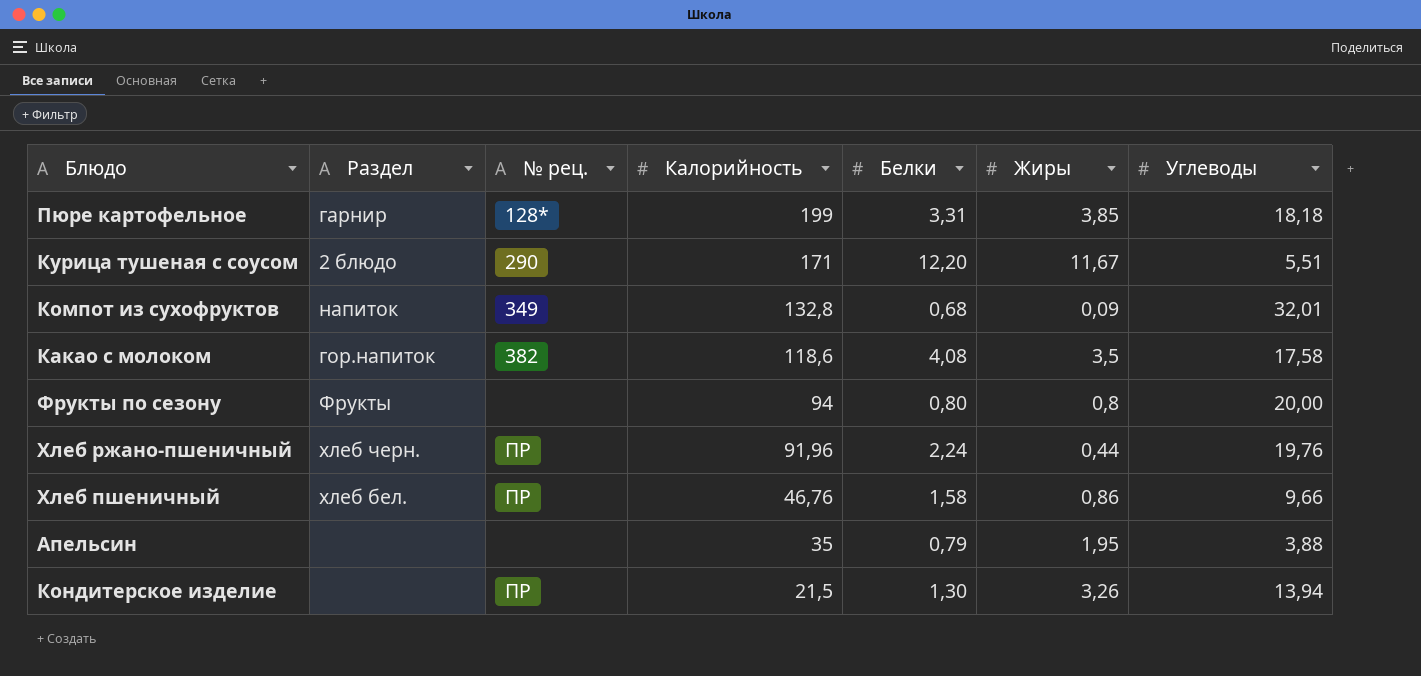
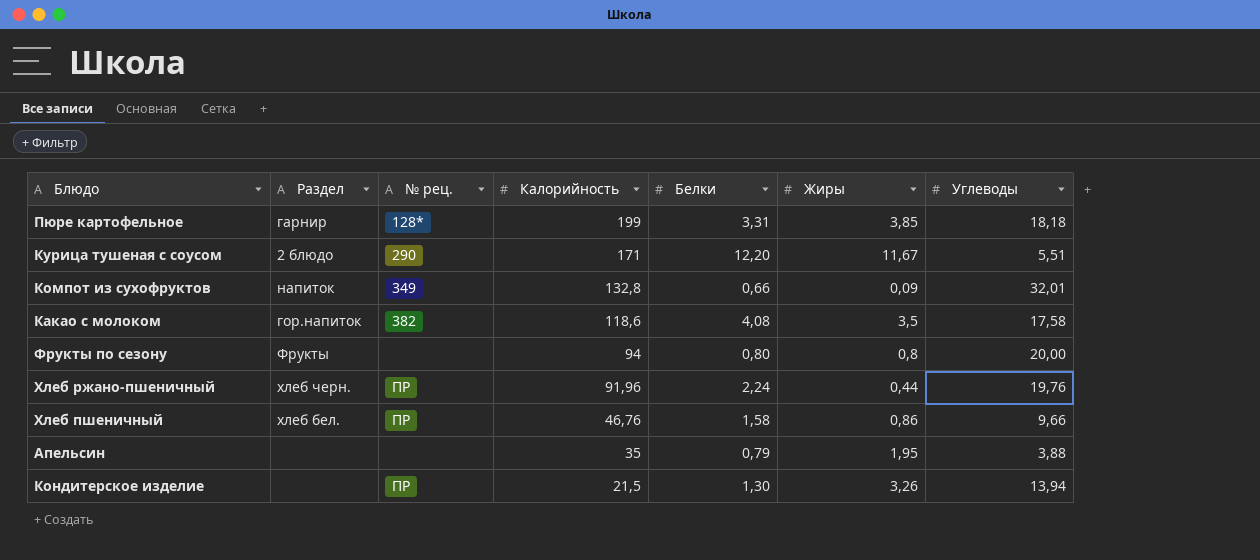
Компот из сухофруктов | Белки: 0,68 -> 0,66

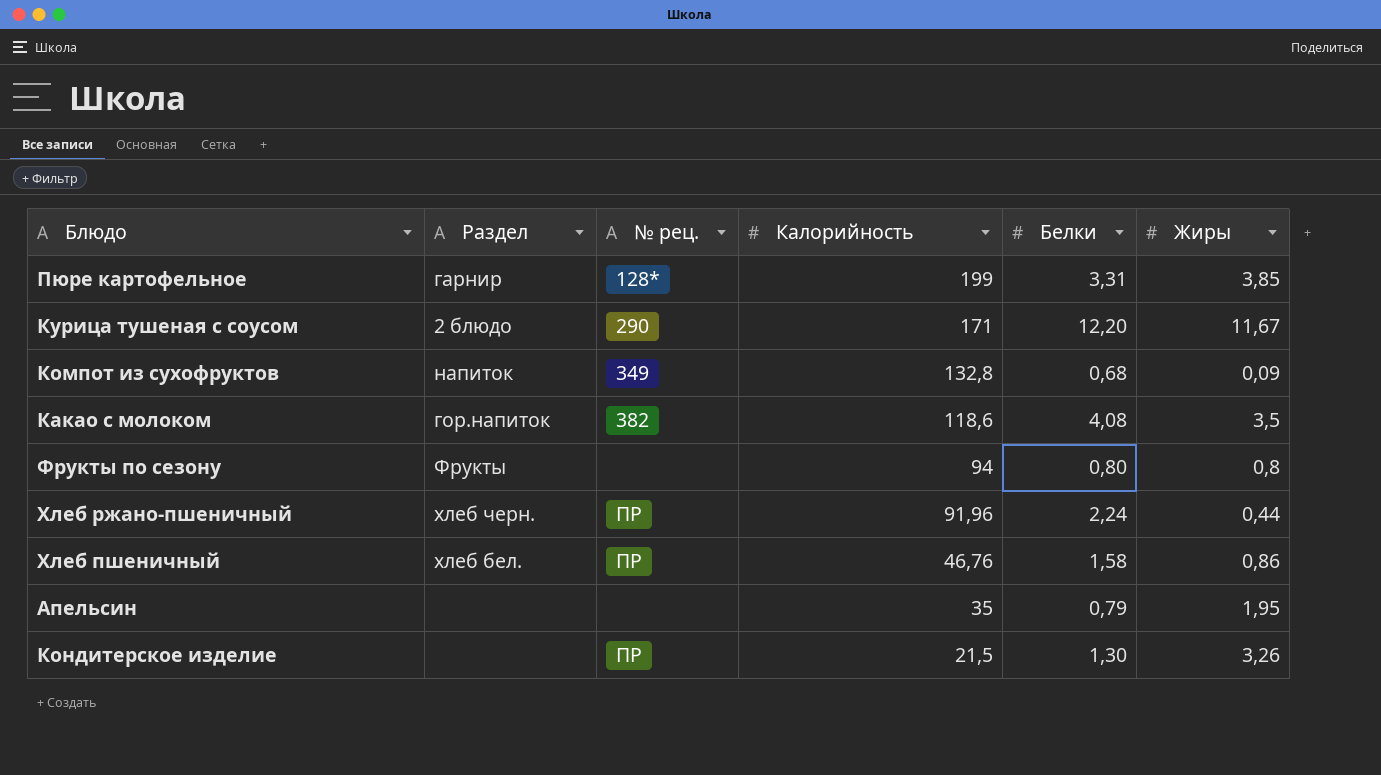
column Углеводы | position: 7 -> none
Компот из сухофруктов | Белки: 0,66 -> 0,68

